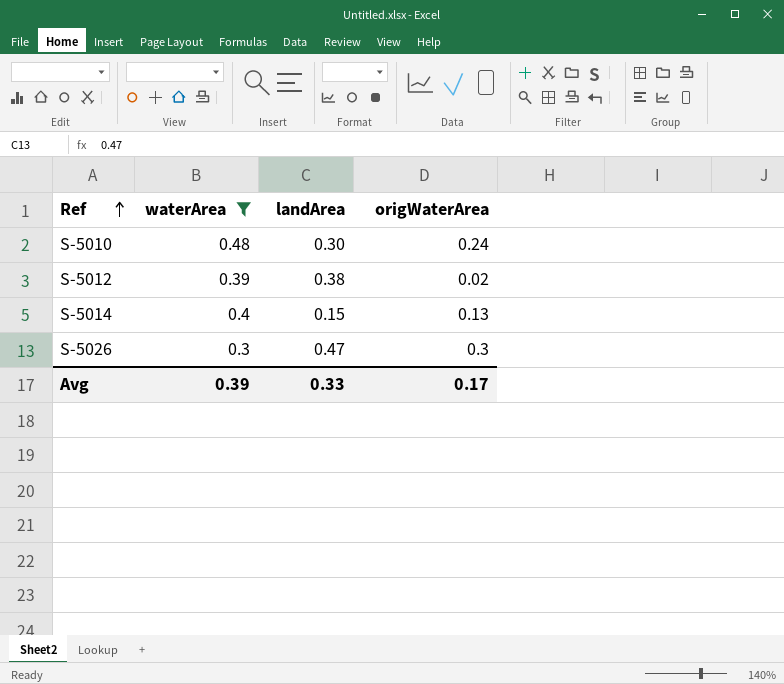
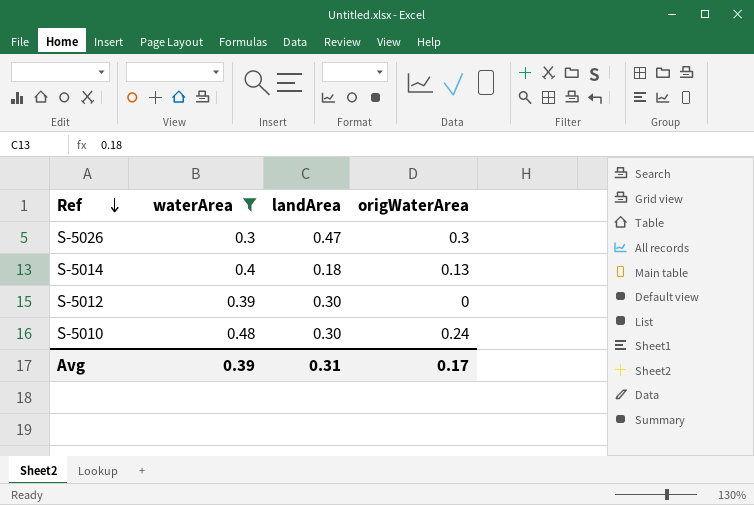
row order: Ref ascending -> Ref descending
S-5014 | landArea: 0.15 -> 0.18
S-5012 | landArea: 0.38 -> 0.30
S-5012 | origWaterArea: 0.02 -> 0
Avg | landArea: 0.33 -> 0.31

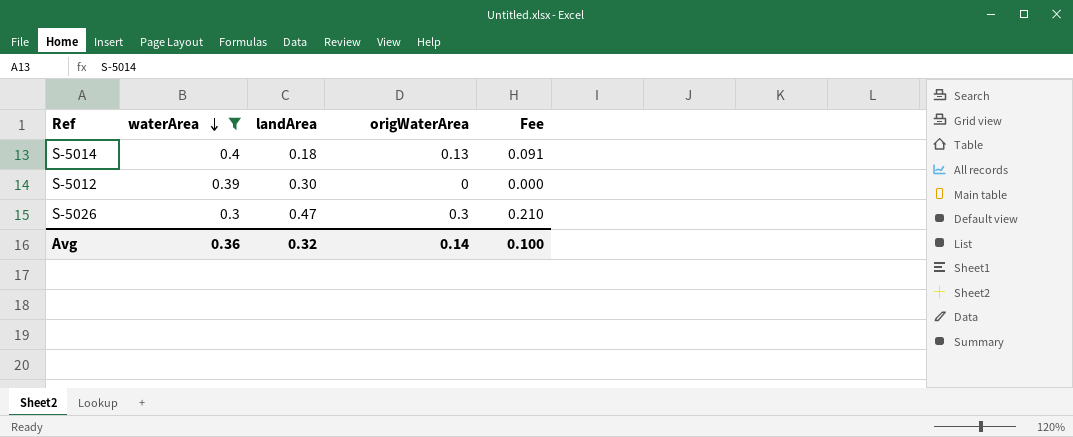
row order: Ref descending -> waterArea descending
column Fee | formula: none -> [origWaterArea] * 0.7
row S-5010: 0.48 | 0.30 | 0.24 -> none
Avg | waterArea: 0.39 -> 0.36
Avg | landArea: 0.31 -> 0.32
Avg | origWaterArea: 0.17 -> 0.14

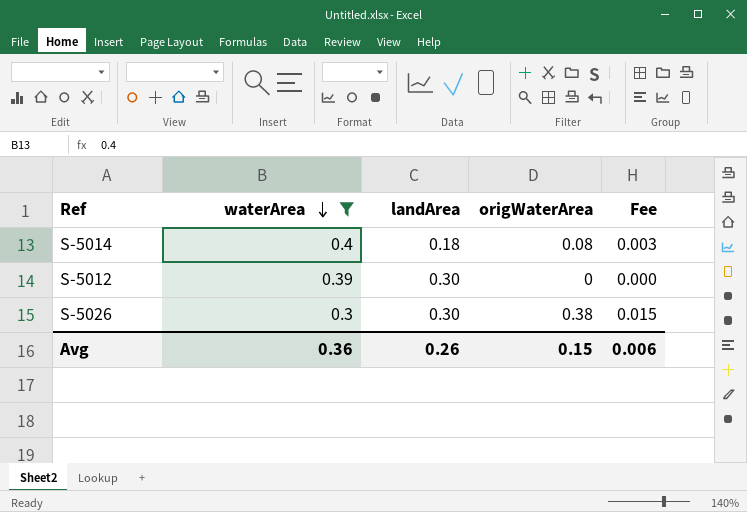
column Fee | formula: [origWaterArea] * 0.7 -> [origWaterArea] * 0.04
S-5014 | origWaterArea: 0.13 -> 0.08
S-5026 | landArea: 0.47 -> 0.30
S-5026 | origWaterArea: 0.3 -> 0.38
Avg | landArea: 0.32 -> 0.26
Avg | origWaterArea: 0.14 -> 0.15
Avg | Fee: 0.100 -> 0.006

